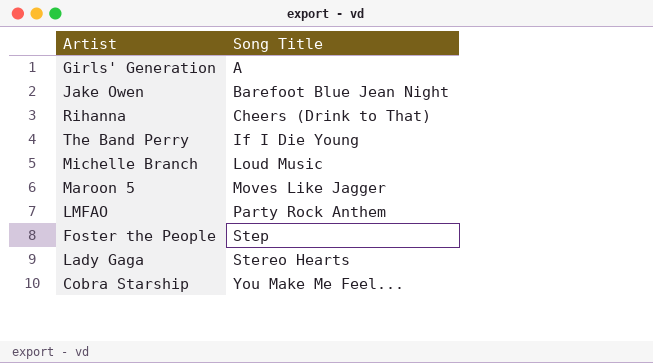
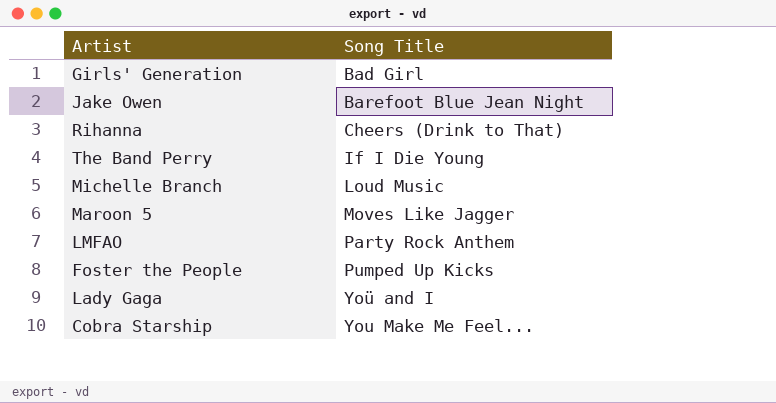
Girls' Generation | Song Title: A -> Bad Girl
Foster the People | Song Title: Step -> Pumped Up Kicks
Lady Gaga | Song Title: Stereo Hearts -> Yoü and I

